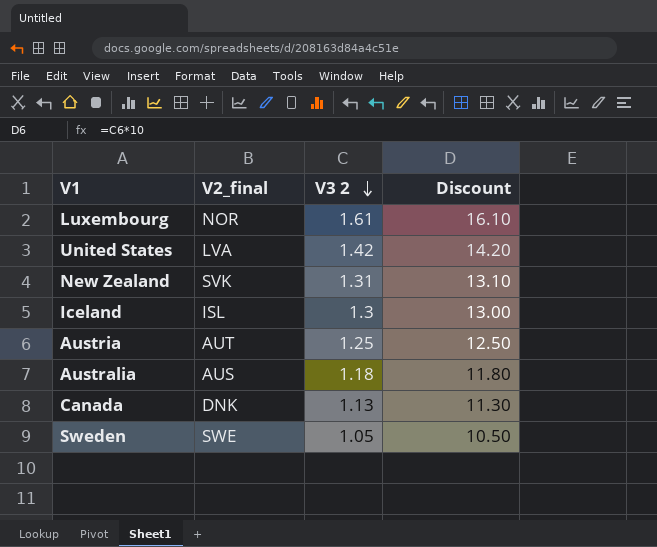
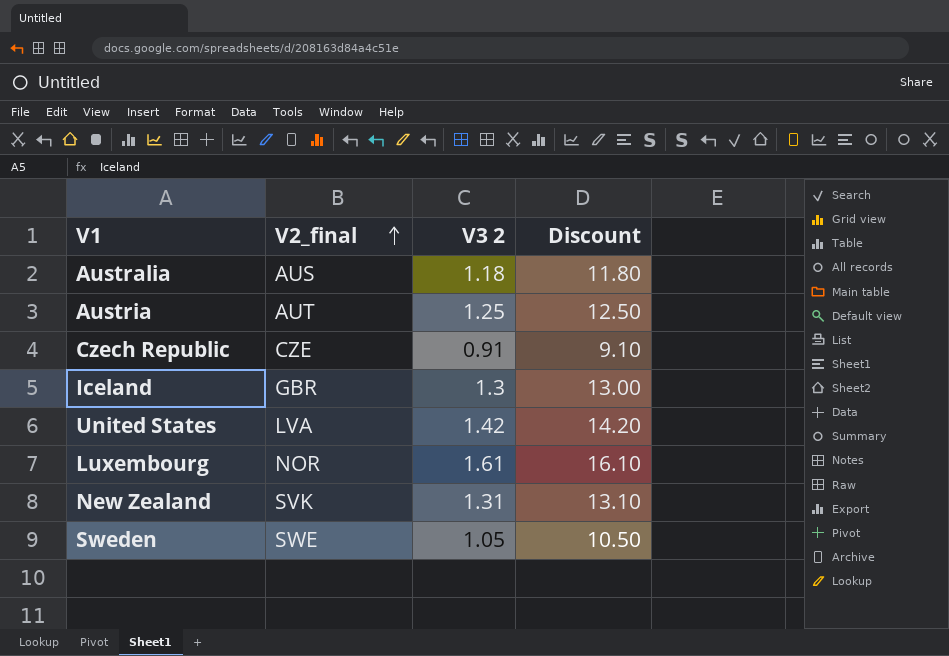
row order: V3 2 descending -> V2_final ascending
row Canada: DNK | 1.13 | 11.30 -> none
row Czech Republic: none -> CZE | 0.91 | 9.10
Iceland | V2_final: ISL -> GBR

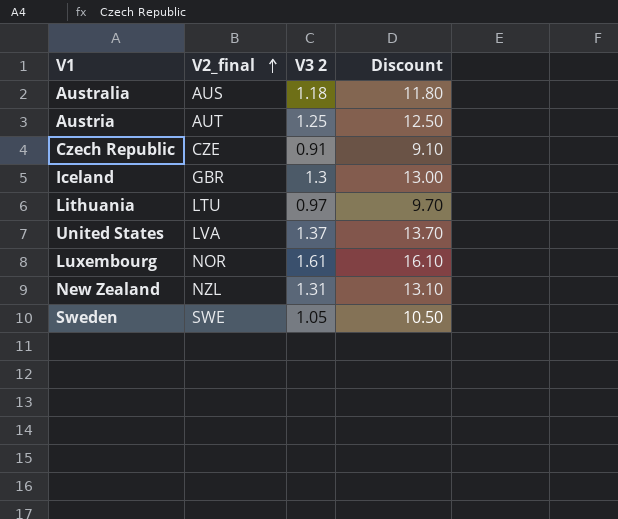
row Lithuania: none -> LTU | 0.97 | 9.70
United States | V3 2: 1.42 -> 1.37
United States | Discount: 14.20 -> 13.70
New Zealand | V2_final: SVK -> NZL

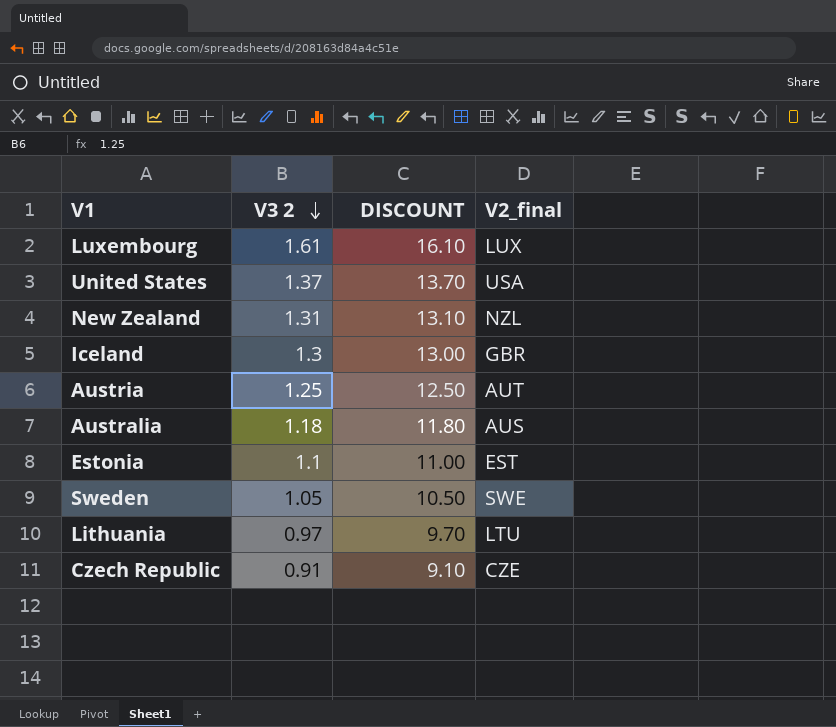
row order: V2_final ascending -> V3 2 descending
column name: Discount -> DISCOUNT
column V2_final | position: 2 -> 4
Luxembourg | V2_final: NOR -> LUX
United States | V2_final: LVA -> USA
row Estonia: none -> 1.1 | 11.00 | EST

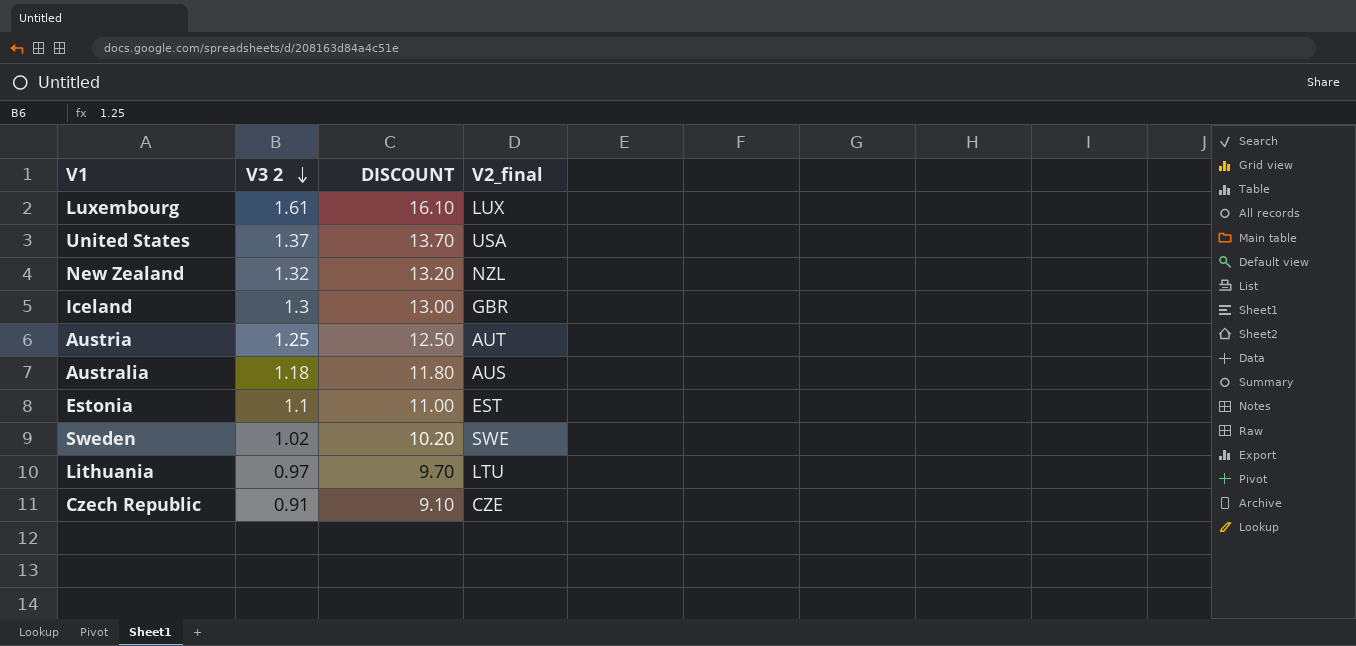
New Zealand | V3 2: 1.31 -> 1.32
New Zealand | DISCOUNT: 13.10 -> 13.20
Sweden | V3 2: 1.05 -> 1.02
Sweden | DISCOUNT: 10.50 -> 10.20

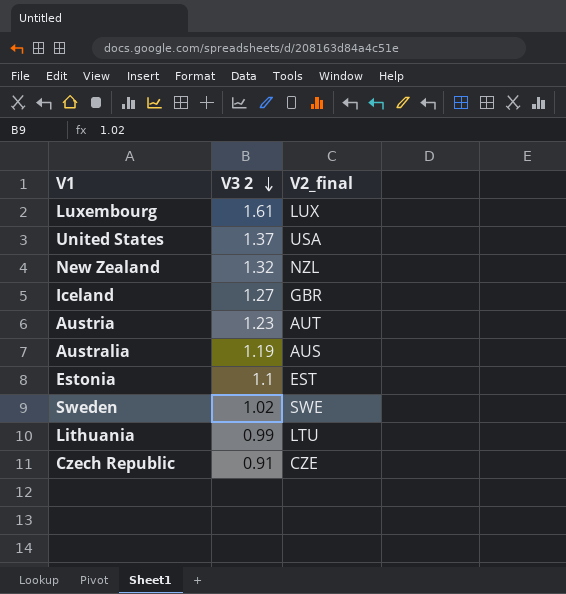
column DISCOUNT | formula: [V3 2] * 10 -> none
Iceland | V3 2: 1.3 -> 1.27
Austria | V3 2: 1.25 -> 1.23
Australia | V3 2: 1.18 -> 1.19
Lithuania | V3 2: 0.97 -> 0.99

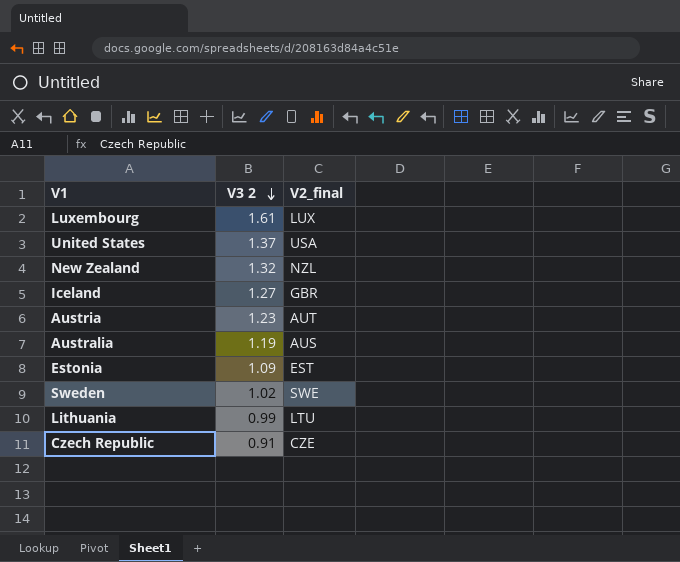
Estonia | V3 2: 1.1 -> 1.09

